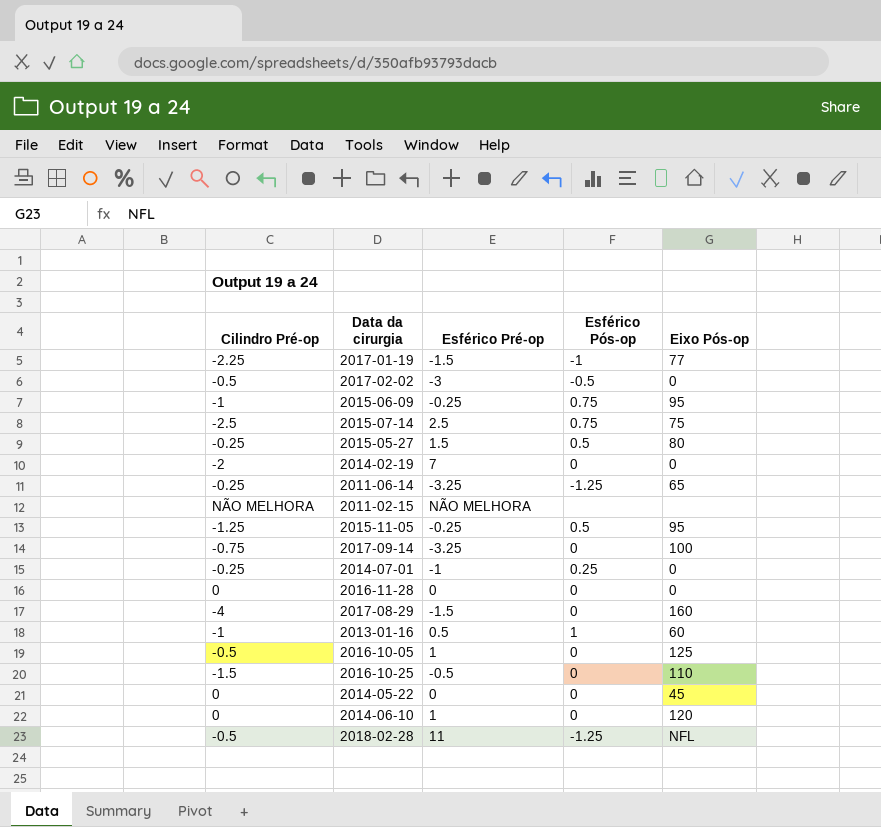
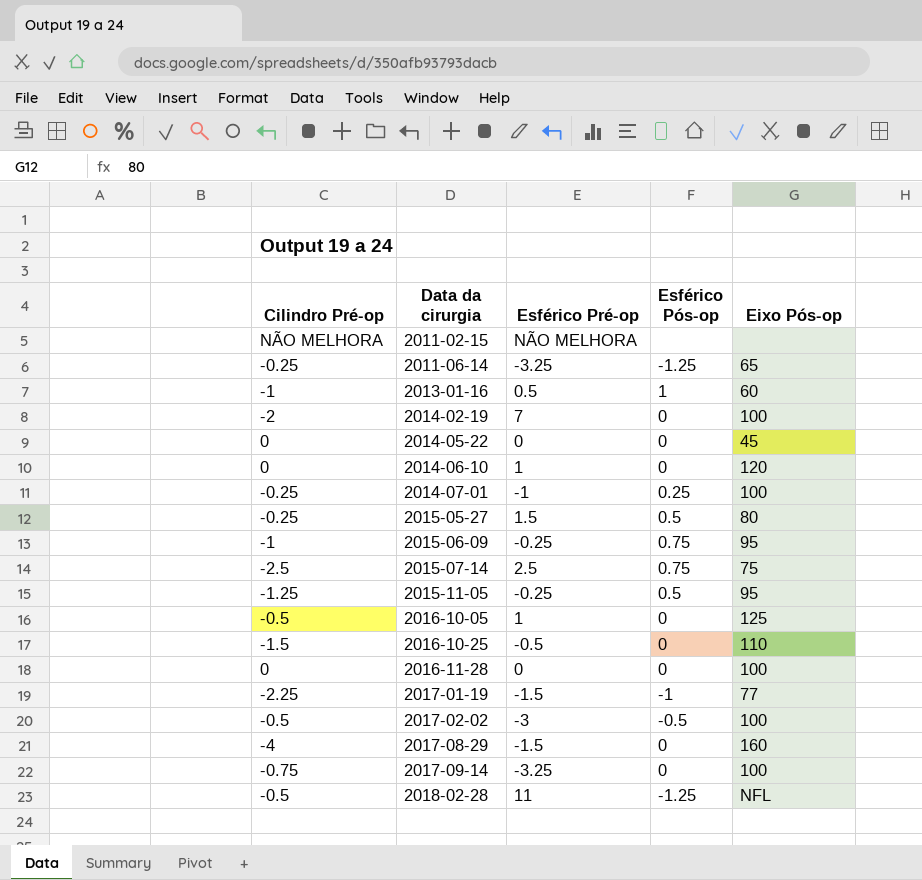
row order: none -> Data da cirurgia ascending
2014-02-19 | Eixo Pós-op: 0 -> 100
2014-07-01 | Eixo Pós-op: 0 -> 100
2016-11-28 | Eixo Pós-op: 0 -> 100
2017-02-02 | Eixo Pós-op: 0 -> 100

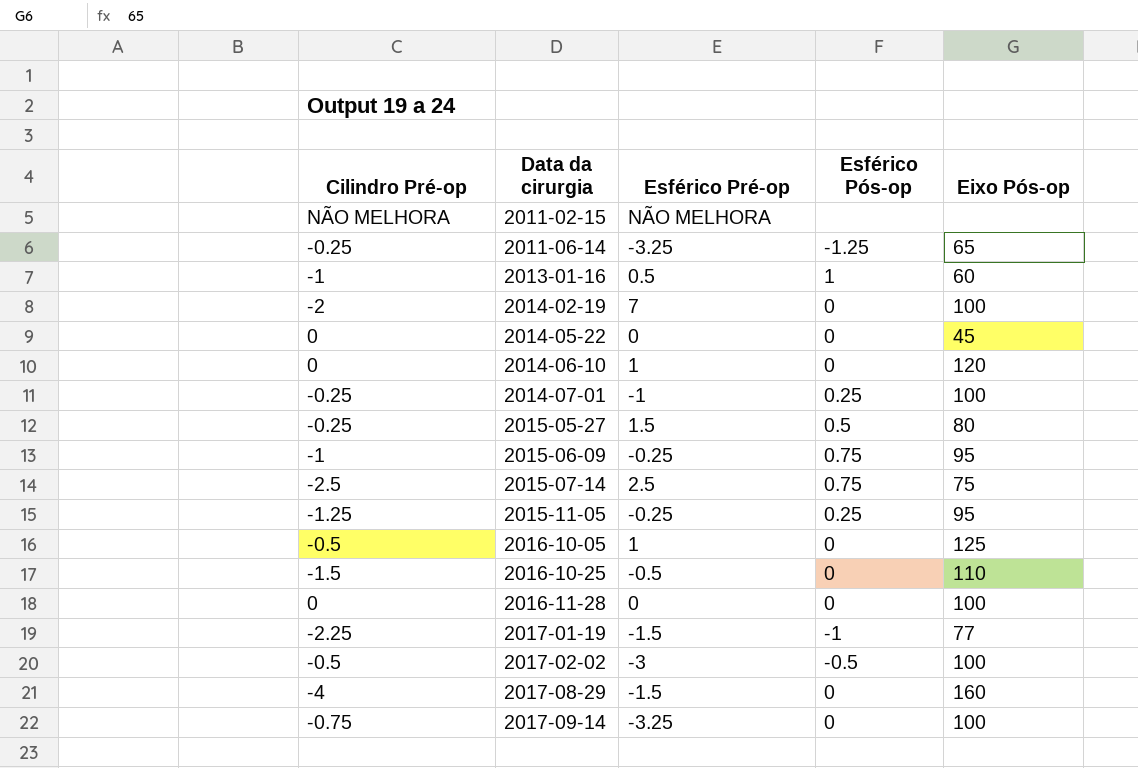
row 2018-02-28: -0.5 | 11 | -1.25 | NFL -> none
2015-11-05 | Esférico Pós-op: 0.5 -> 0.25

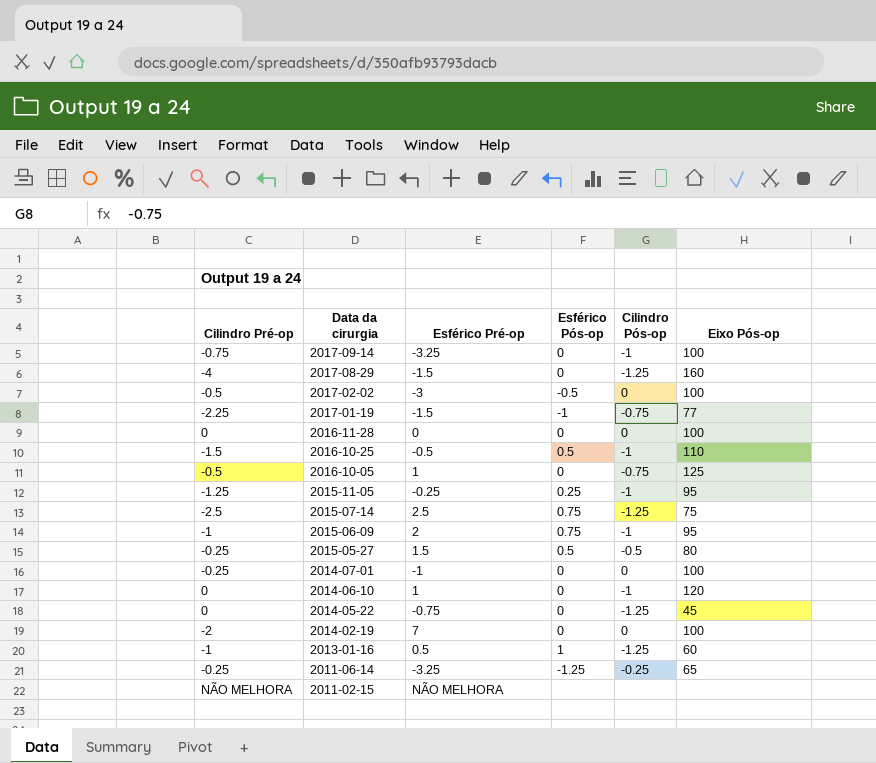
row order: Data da cirurgia ascending -> Data da cirurgia descending
column Cilindro Pós-op | position: none -> 5
2016-10-25 | Esférico Pós-op: 0 -> 0.5
2015-06-09 | Esférico Pré-op: -0.25 -> 2
2014-07-01 | Esférico Pós-op: 0.25 -> 0
2014-05-22 | Esférico Pré-op: 0 -> -0.75

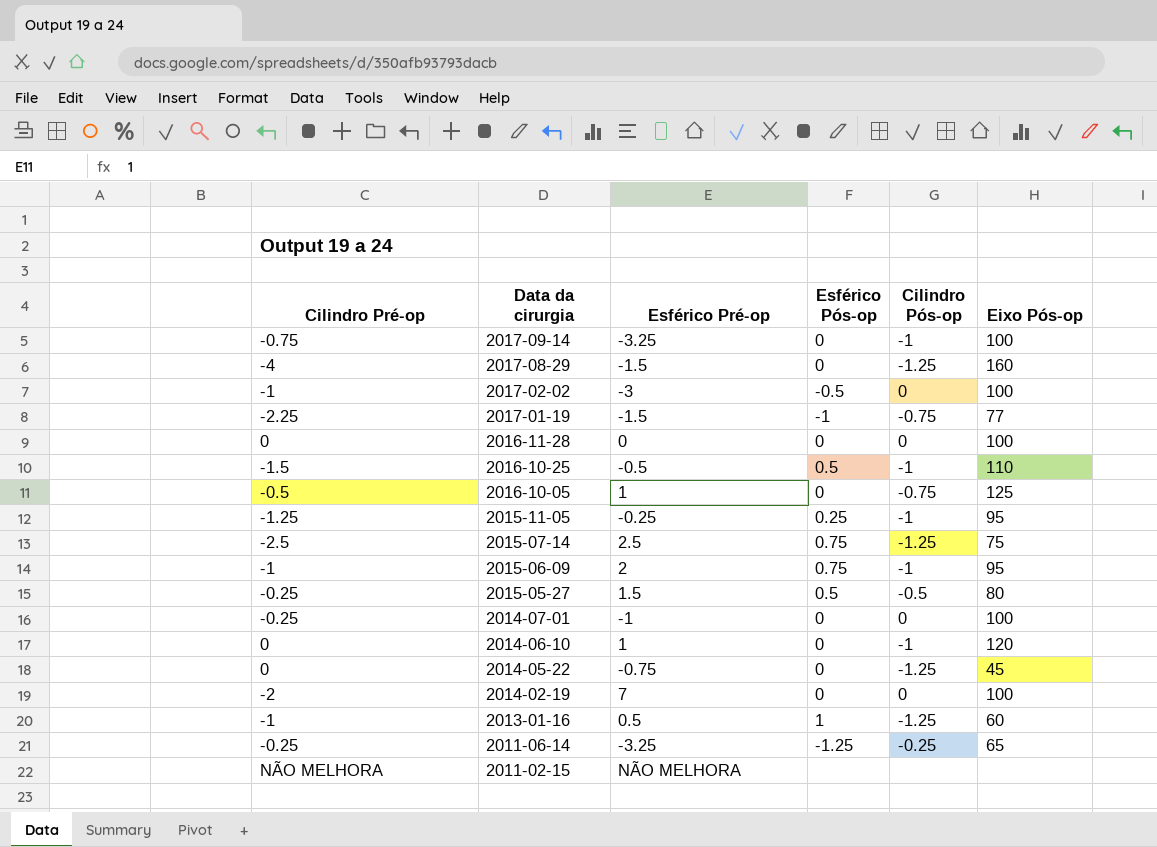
2017-02-02 | Cilindro Pré-op: -0.5 -> -1

